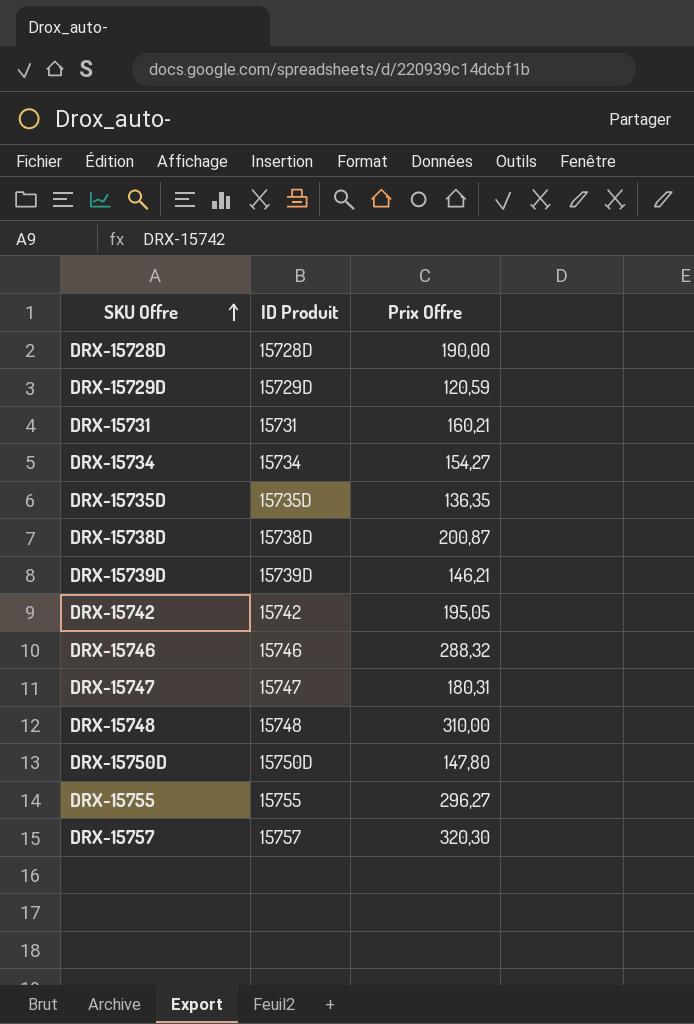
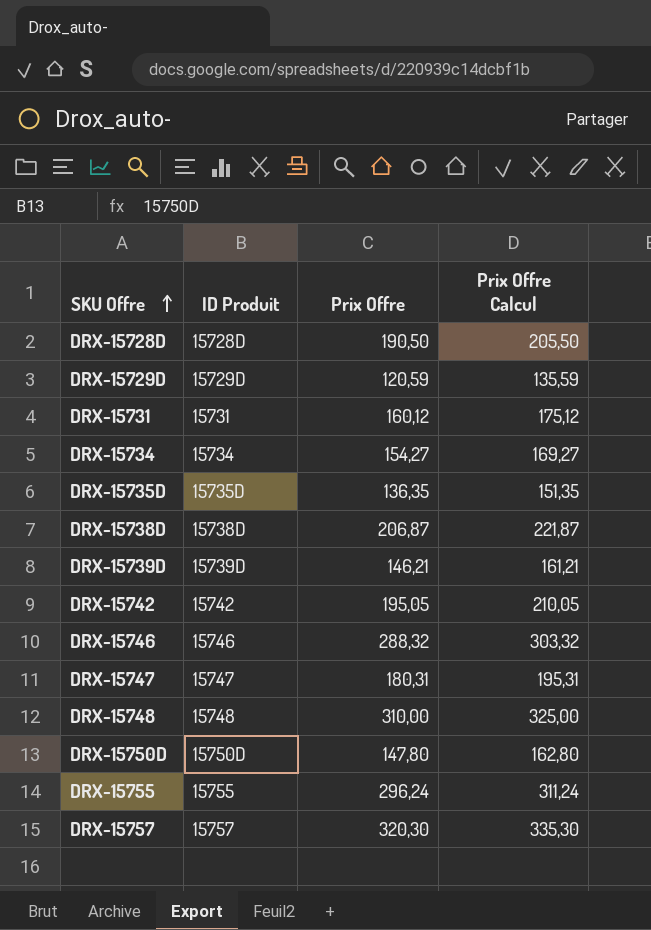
column Prix Offre Calcul | formula: none -> [Prix Offre] + 15
DRX-15728D | Prix Offre: 190,00 -> 190,50
DRX-15731 | Prix Offre: 160,21 -> 160,12
DRX-15738D | Prix Offre: 200,87 -> 206,87
DRX-15755 | Prix Offre: 296,27 -> 296,24

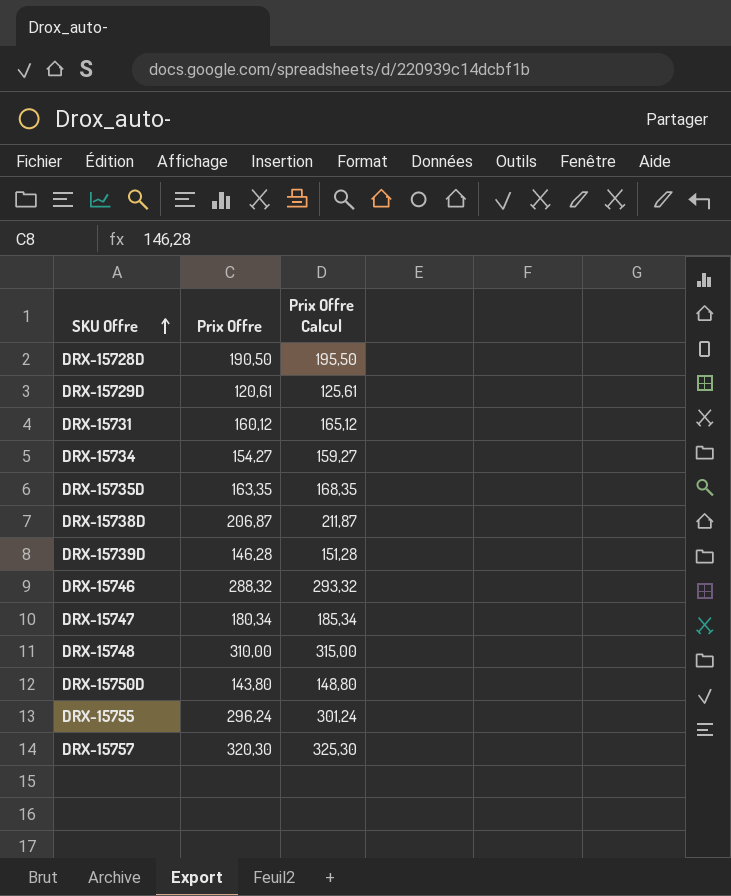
column ID Produit | position: 2 -> none
column Prix Offre Calcul | formula: [Prix Offre] + 15 -> [Prix Offre] + 5
row DRX-15742: 15742 | 195,05 | 210,05 -> none
DRX-15729D | Prix Offre: 120,59 -> 120,61
DRX-15735D | Prix Offre: 136,35 -> 163,35
DRX-15739D | Prix Offre: 146,21 -> 146,28
DRX-15747 | Prix Offre: 180,31 -> 180,34
DRX-15750D | Prix Offre: 147,80 -> 143,80

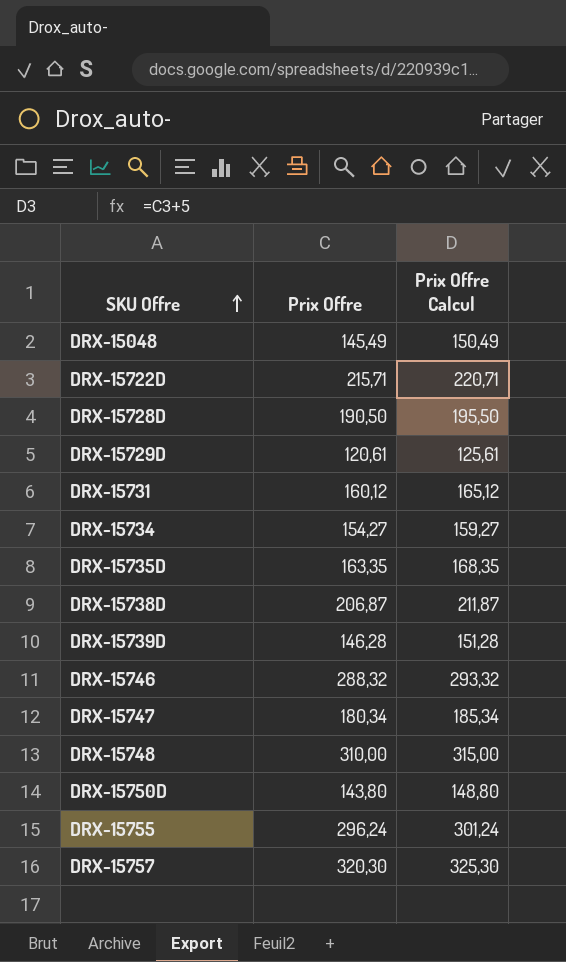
row DRX-15048: none -> 145,49 | 150,49
row DRX-15722D: none -> 215,71 | 220,71

